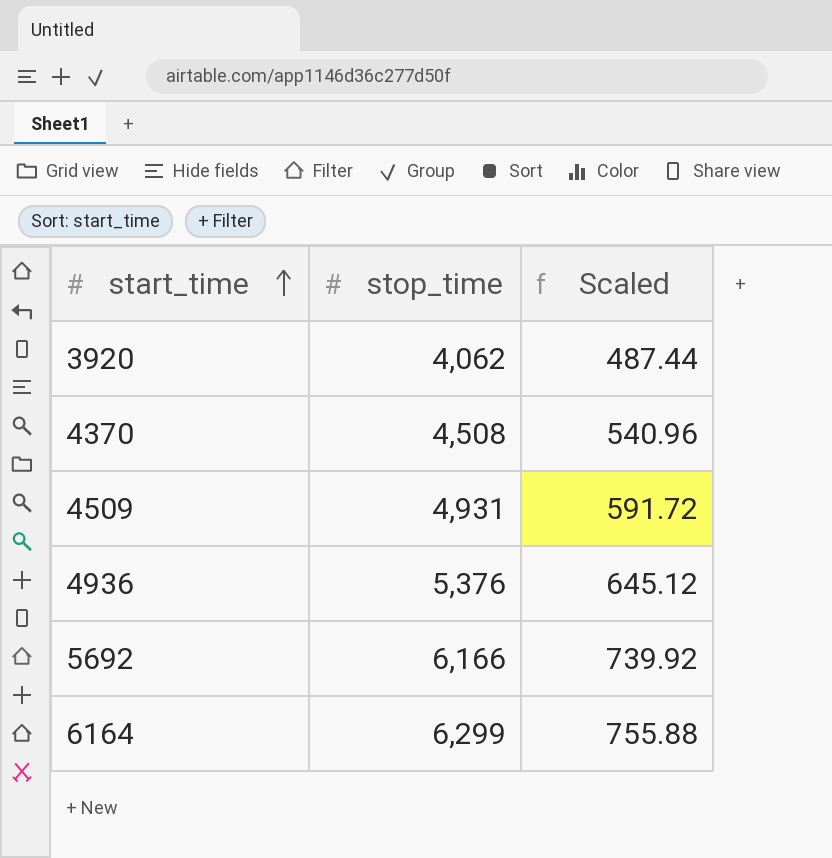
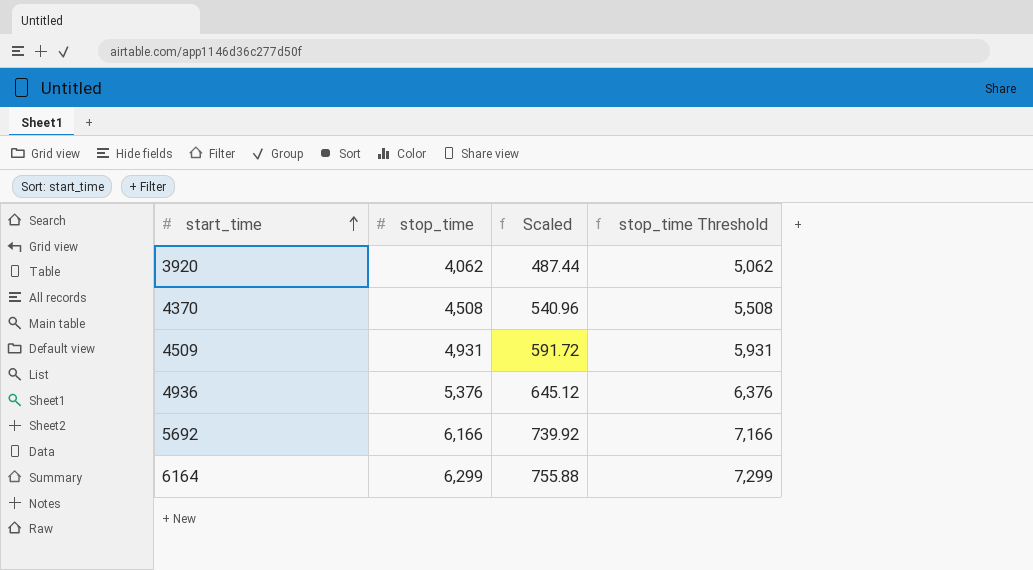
column stop_time Threshold | formula: none -> [stop_time] + 1000

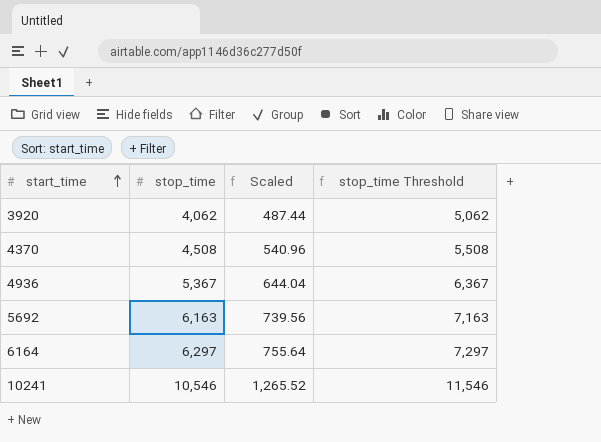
row 4509: 4,931 | 591.72 | 5,931 -> none
4936 | stop_time: 5,376 -> 5,367
4936 | Scaled: 645.12 -> 644.04
4936 | stop_time Threshold: 6,376 -> 6,367
5692 | stop_time: 6,166 -> 6,163
5692 | Scaled: 739.92 -> 739.56
5692 | stop_time Threshold: 7,166 -> 7,163
6164 | stop_time: 6,299 -> 6,297
6164 | Scaled: 755.88 -> 755.64
6164 | stop_time Threshold: 7,299 -> 7,297
row 10241: none -> 10,546 | 1,265.52 | 11,546

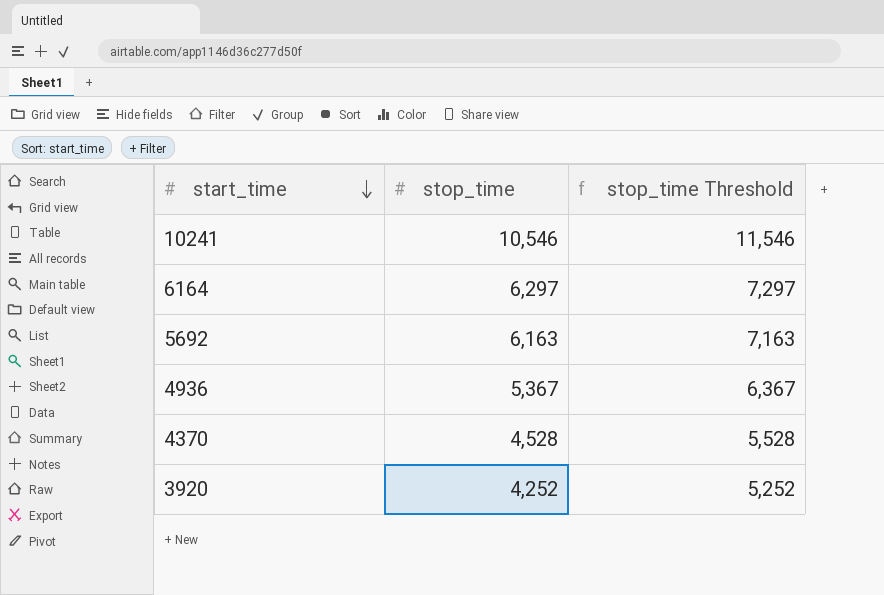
row order: start_time ascending -> start_time descending
column Scaled | formula: [stop_time] * 0.12 -> none
4370 | stop_time: 4,508 -> 4,528
4370 | stop_time Threshold: 5,508 -> 5,528
3920 | stop_time: 4,062 -> 4,252
3920 | stop_time Threshold: 5,062 -> 5,252

